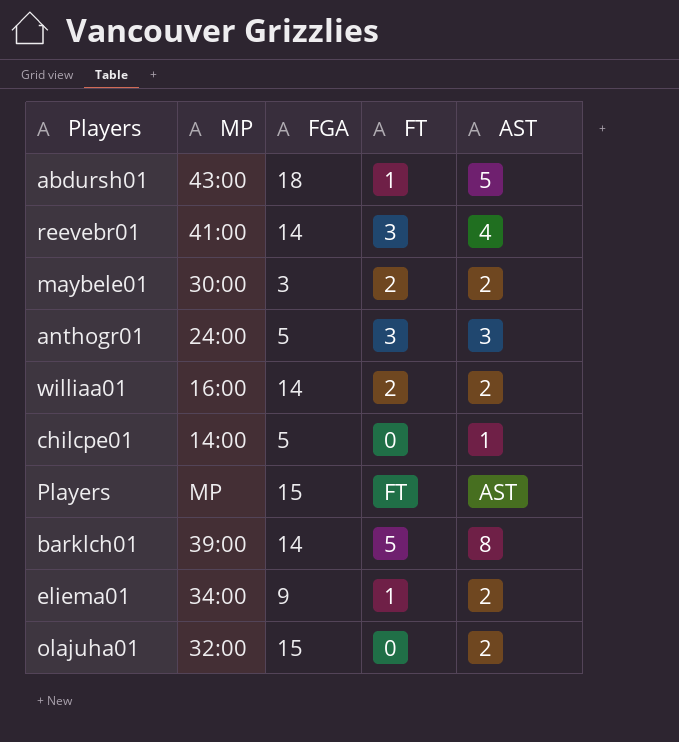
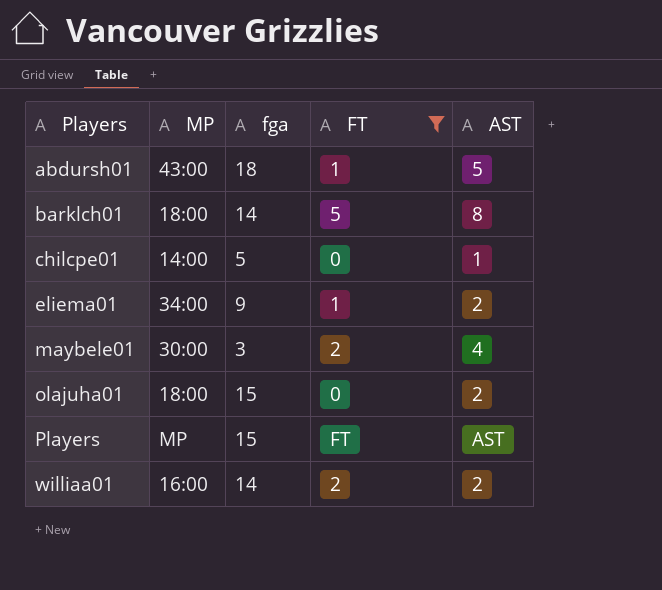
filter: none -> FT != 3
row order: none -> Players ascending
column name: FGA -> fga
barklch01 | MP: 39:00 -> 18:00
maybele01 | AST: 2 -> 4
olajuha01 | MP: 32:00 -> 18:00

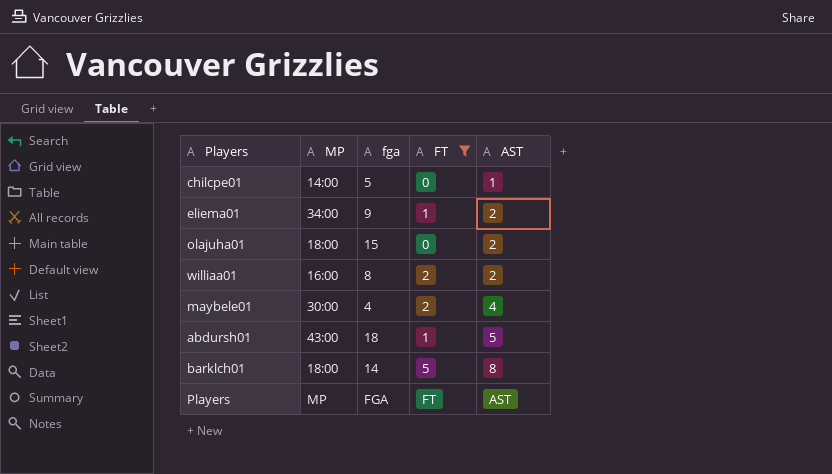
row order: Players ascending -> AST ascending
williaa01 | fga: 14 -> 8
maybele01 | fga: 3 -> 4
Players | fga: 15 -> FGA

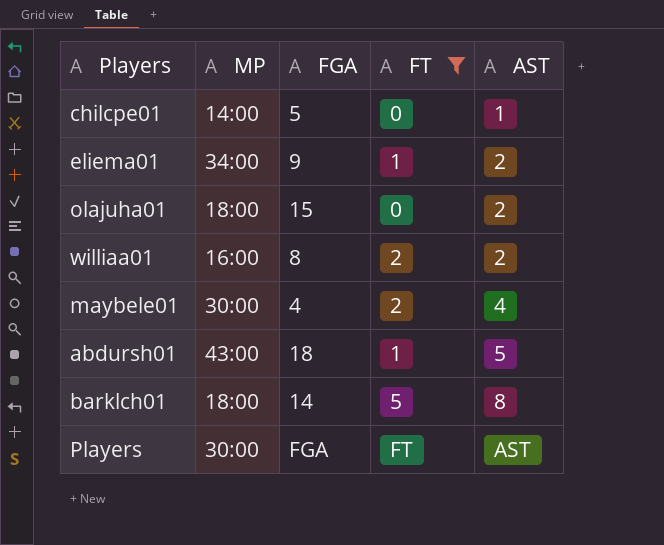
column name: fga -> FGA
Players | MP: MP -> 30:00

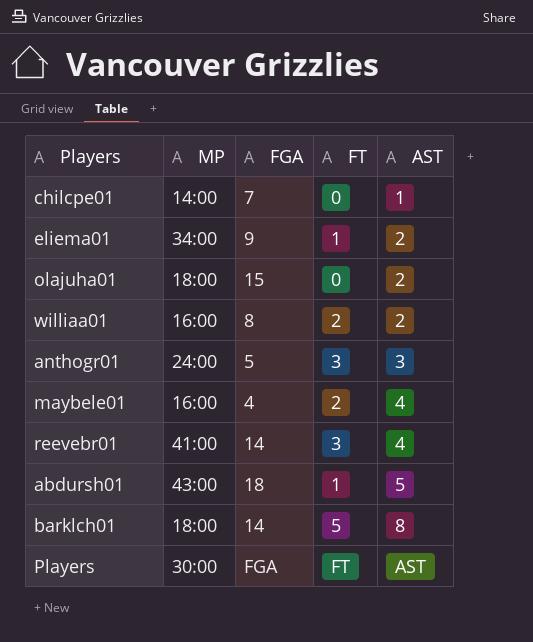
filter: FT != 3 -> none
chilcpe01 | FGA: 5 -> 7
maybele01 | MP: 30:00 -> 16:00

